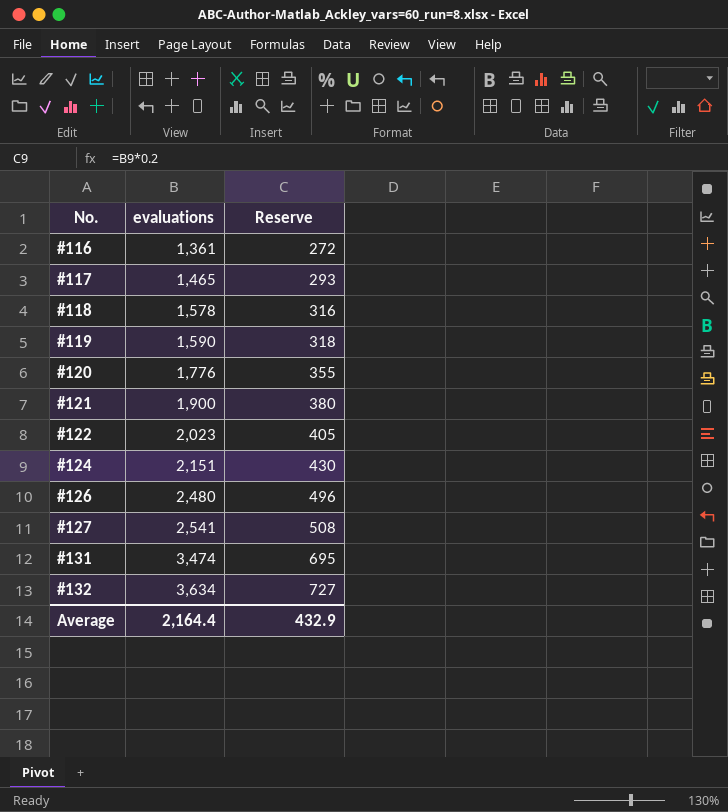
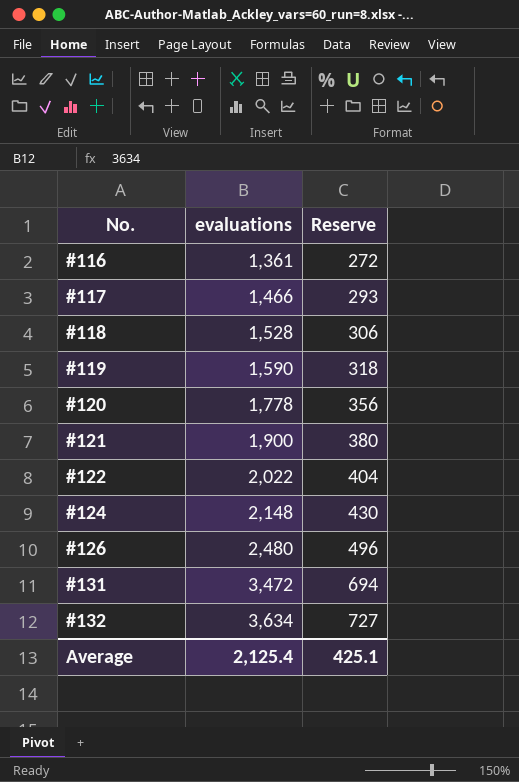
row #127: 2,541 | 508 -> none
#117 | evaluations: 1,465 -> 1,466
#118 | evaluations: 1,578 -> 1,528
#118 | Reserve: 316 -> 306
#120 | evaluations: 1,776 -> 1,778
#120 | Reserve: 355 -> 356
#122 | evaluations: 2,023 -> 2,022
#122 | Reserve: 405 -> 404
#124 | evaluations: 2,151 -> 2,148
#131 | evaluations: 3,474 -> 3,472
#131 | Reserve: 695 -> 694
Average | evaluations: 2,164.4 -> 2,125.4
Average | Reserve: 432.9 -> 425.1

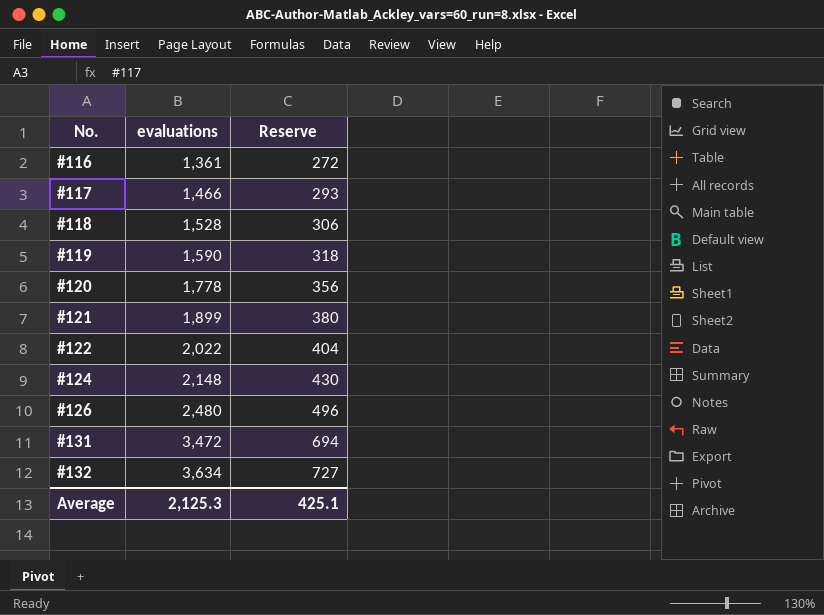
#121 | evaluations: 1,900 -> 1,899
Average | evaluations: 2,125.4 -> 2,125.3

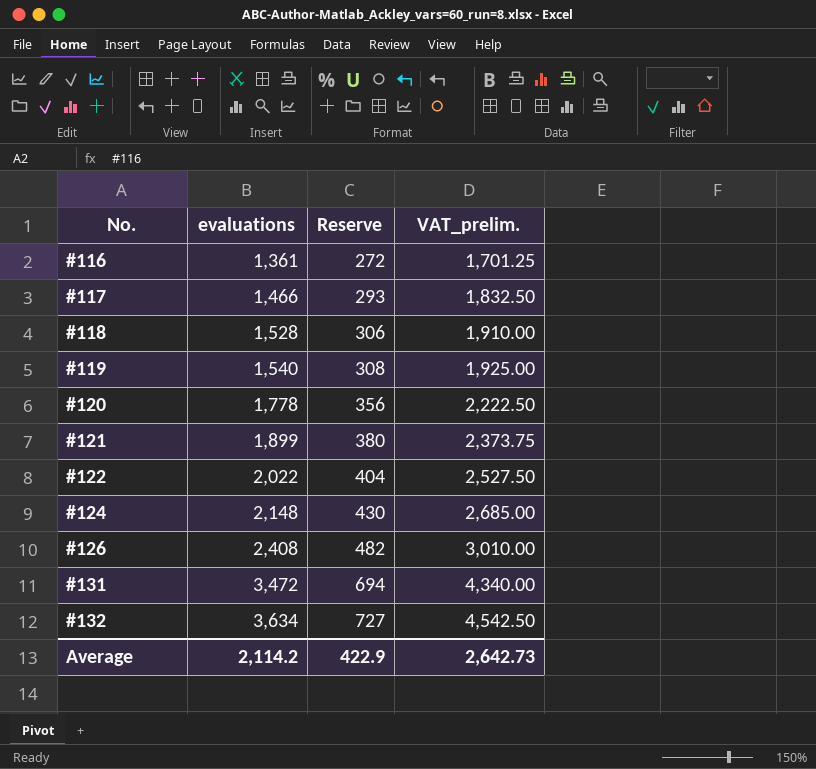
column VAT_prelim. | formula: none -> [evaluations] * 1.25
#119 | evaluations: 1,590 -> 1,540
#119 | Reserve: 318 -> 308
#126 | evaluations: 2,480 -> 2,408
#126 | Reserve: 496 -> 482
Average | evaluations: 2,125.3 -> 2,114.2
Average | Reserve: 425.1 -> 422.9

